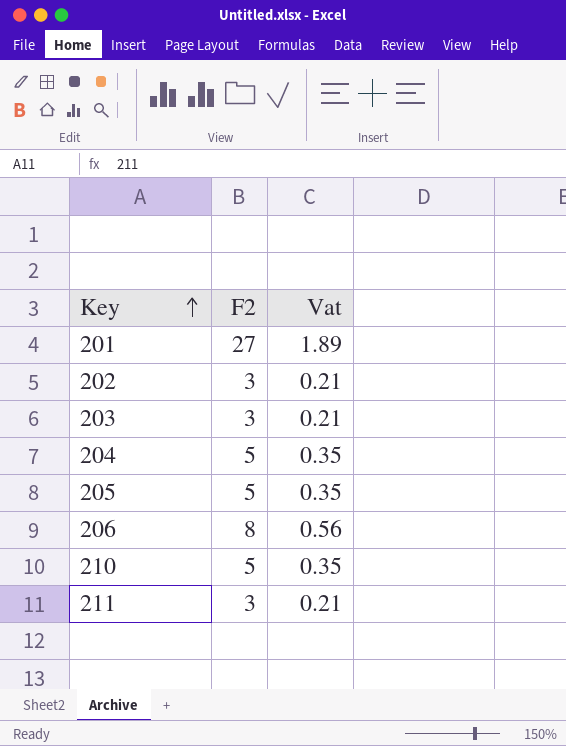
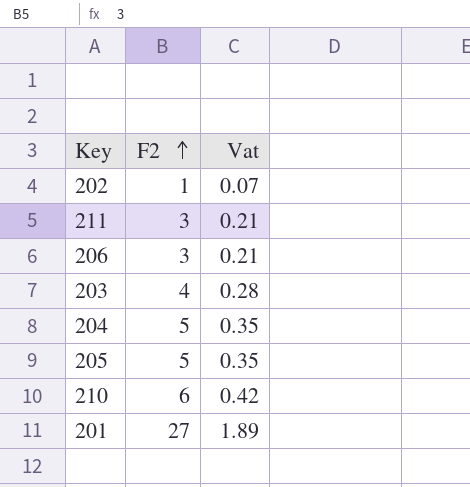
row order: Key ascending -> F2 ascending
202 | F2: 3 -> 1
202 | Vat: 0.21 -> 0.07
206 | F2: 8 -> 3
206 | Vat: 0.56 -> 0.21
203 | F2: 3 -> 4
203 | Vat: 0.21 -> 0.28
210 | F2: 5 -> 6
210 | Vat: 0.35 -> 0.42

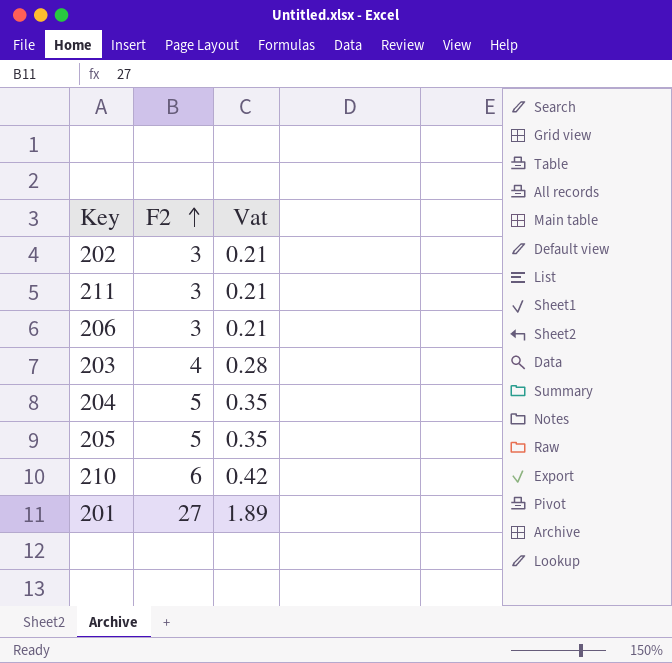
202 | F2: 1 -> 3
202 | Vat: 0.07 -> 0.21

